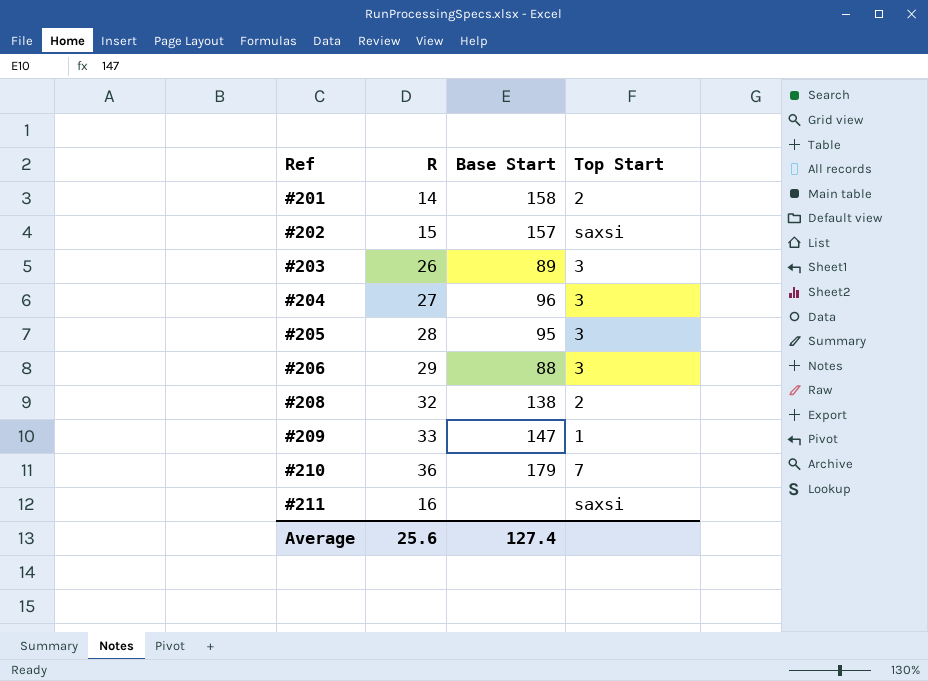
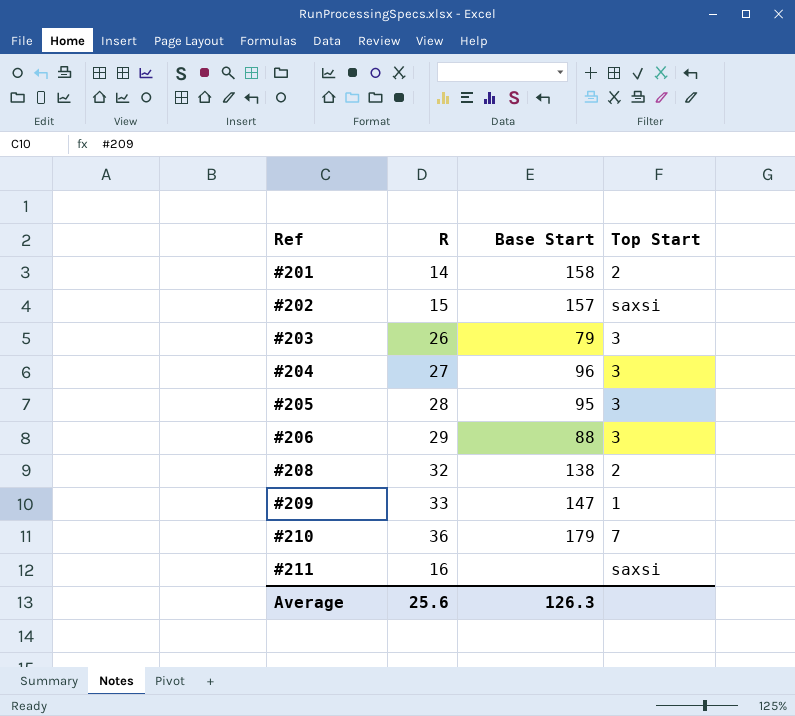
#203 | Base Start: 89 -> 79
Average | Base Start: 127.4 -> 126.3

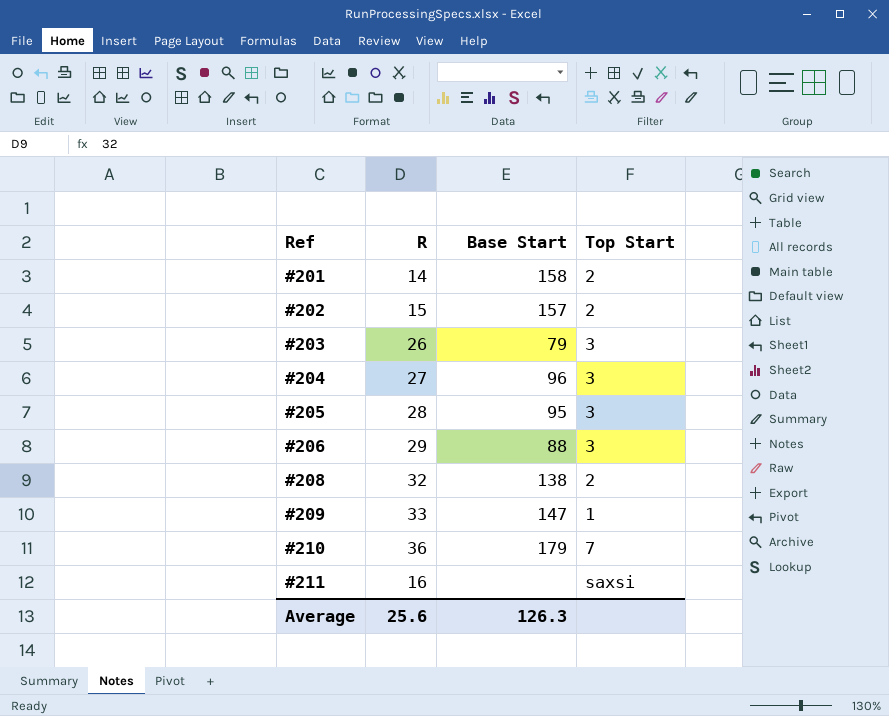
#202 | Top Start: saxsi -> 2

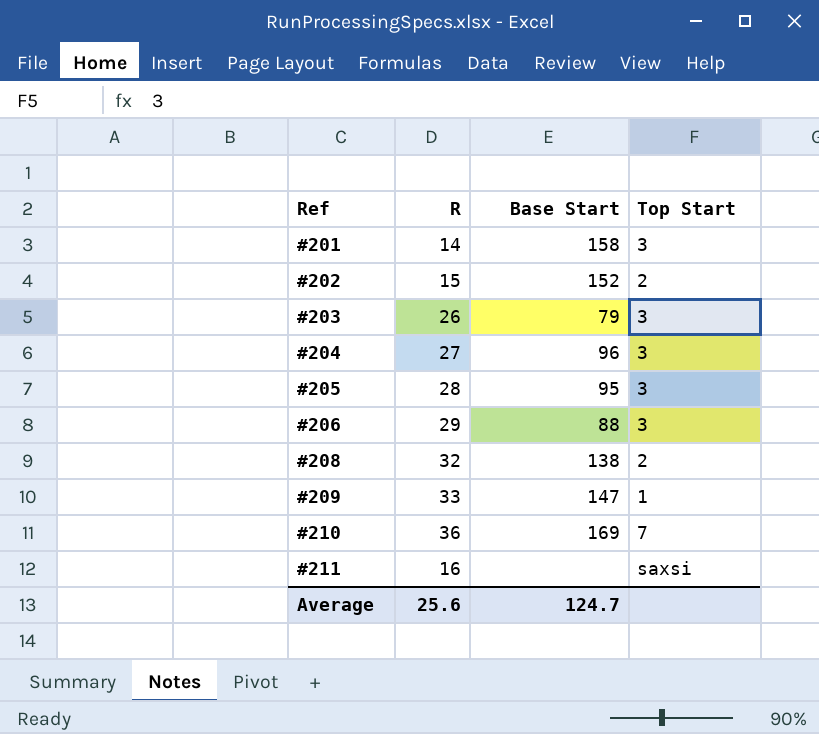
#201 | Top Start: 2 -> 3
#202 | Base Start: 157 -> 152
#210 | Base Start: 179 -> 169
Average | Base Start: 126.3 -> 124.7

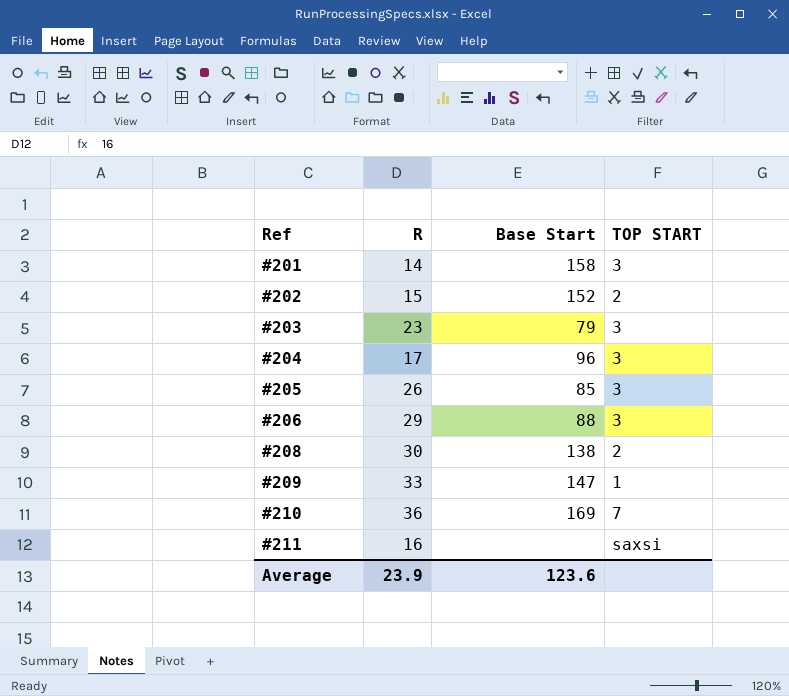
column name: Top Start -> TOP START
#203 | R: 26 -> 23
#204 | R: 27 -> 17
#205 | R: 28 -> 26
#205 | Base Start: 95 -> 85
#208 | R: 32 -> 30
Average | R: 25.6 -> 23.9
Average | Base Start: 124.7 -> 123.6

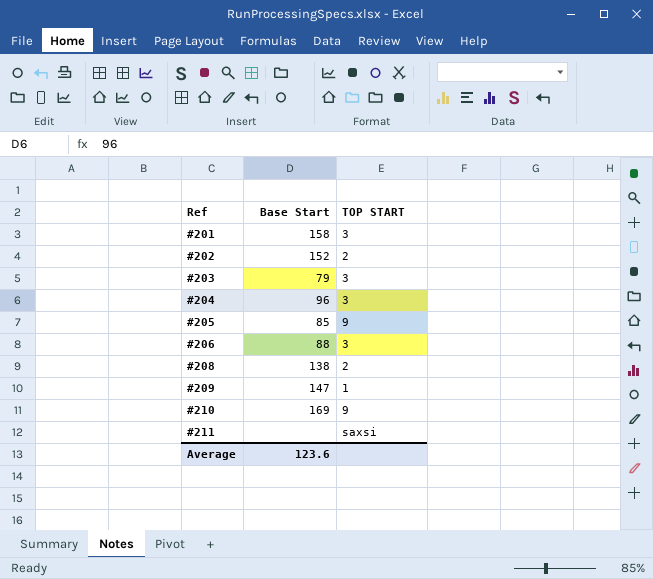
column R | position: 2 -> none
#205 | TOP START: 3 -> 9
#210 | TOP START: 7 -> 9

